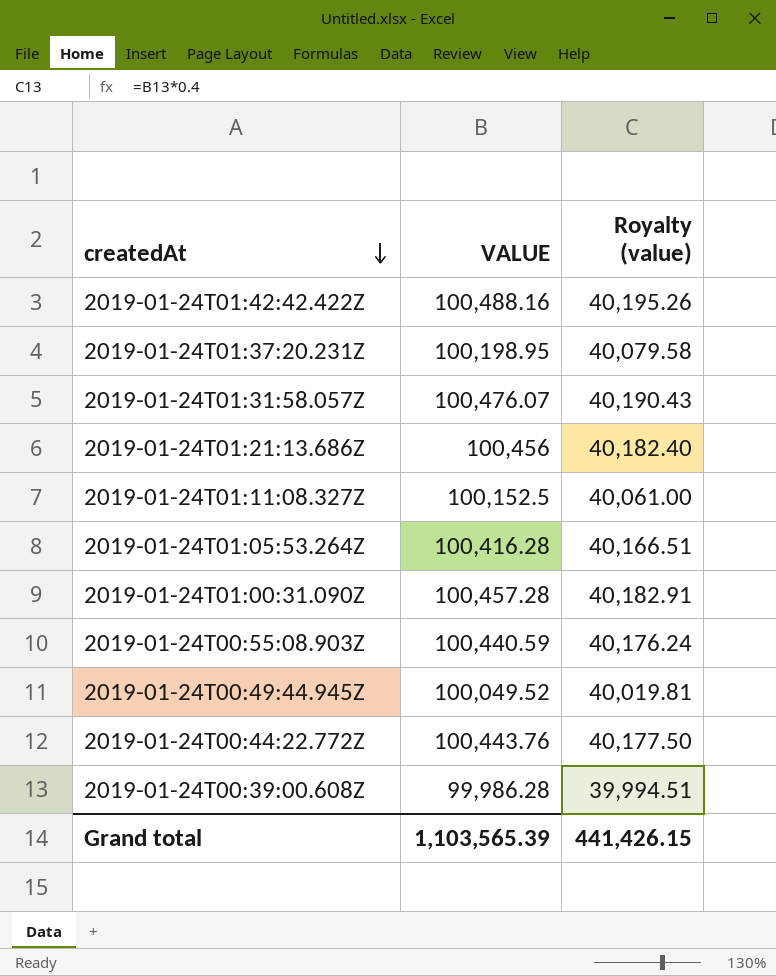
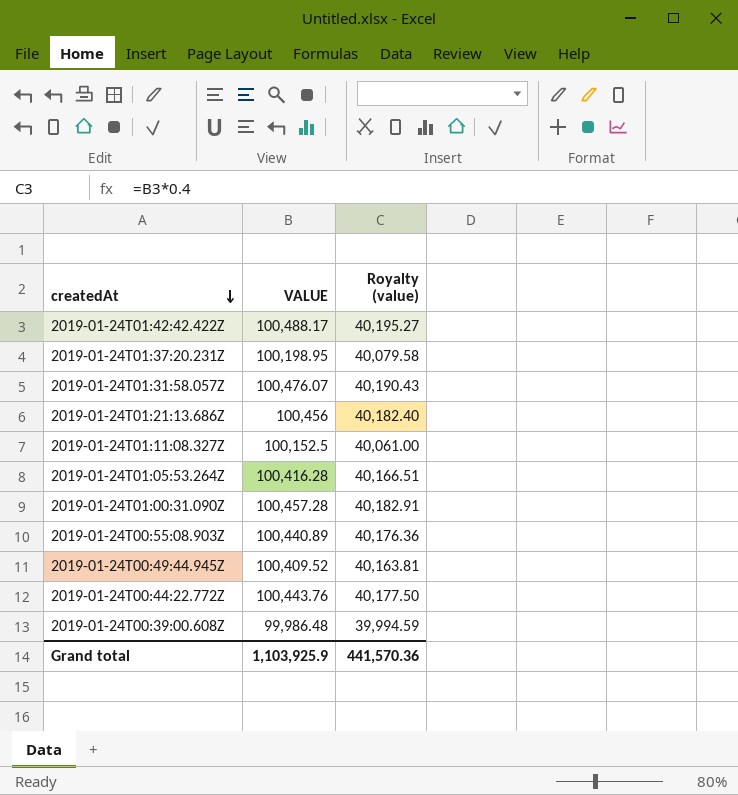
2019-01-24T01:42:42.422Z | VALUE: 100,488.16 -> 100,488.17
2019-01-24T01:42:42.422Z | Royalty (value): 40,195.26 -> 40,195.27
2019-01-24T00:55:08.903Z | VALUE: 100,440.59 -> 100,440.89
2019-01-24T00:55:08.903Z | Royalty (value): 40,176.24 -> 40,176.36
2019-01-24T00:49:44.945Z | VALUE: 100,049.52 -> 100,409.52
2019-01-24T00:49:44.945Z | Royalty (value): 40,019.81 -> 40,163.81
2019-01-24T00:39:00.608Z | VALUE: 99,986.28 -> 99,986.48
2019-01-24T00:39:00.608Z | Royalty (value): 39,994.51 -> 39,994.59
Grand total | VALUE: 1,103,565.39 -> 1,103,925.9
Grand total | Royalty (value): 441,426.15 -> 441,570.36

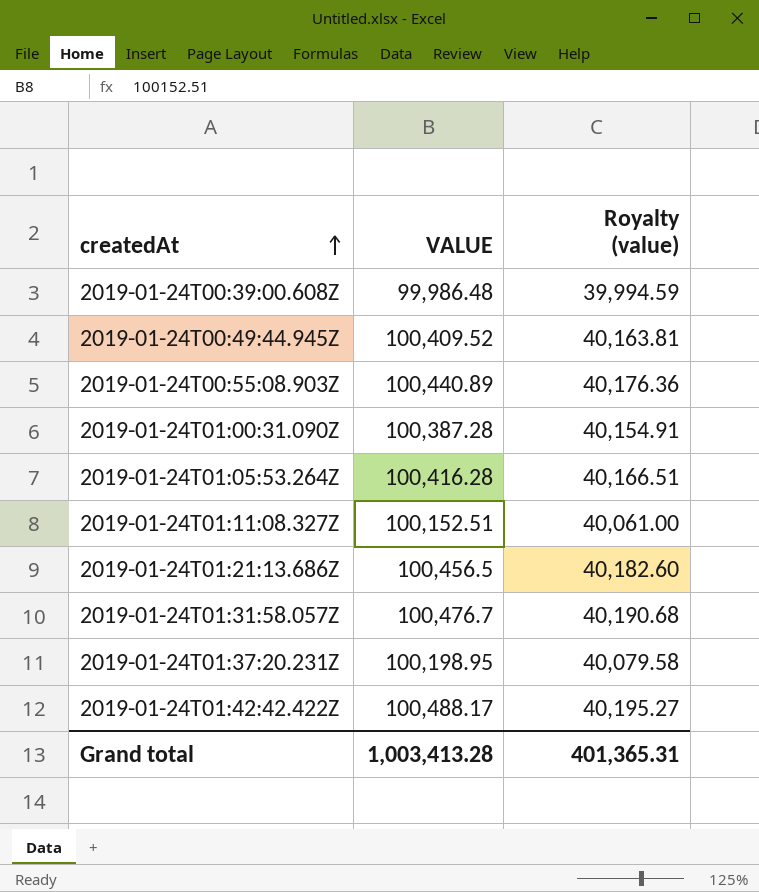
row order: createdAt descending -> createdAt ascending
row 2019-01-24T00:44:22.772Z: 100,443.76 | 40,177.50 -> none
2019-01-24T01:00:31.090Z | VALUE: 100,457.28 -> 100,387.28
2019-01-24T01:00:31.090Z | Royalty (value): 40,182.91 -> 40,154.91
2019-01-24T01:11:08.327Z | VALUE: 100,152.5 -> 100,152.51
2019-01-24T01:21:13.686Z | VALUE: 100,456 -> 100,456.5
2019-01-24T01:21:13.686Z | Royalty (value): 40,182.40 -> 40,182.60
2019-01-24T01:31:58.057Z | VALUE: 100,476.07 -> 100,476.7
2019-01-24T01:31:58.057Z | Royalty (value): 40,190.43 -> 40,190.68
Grand total | VALUE: 1,103,925.9 -> 1,003,413.28
Grand total | Royalty (value): 441,570.36 -> 401,365.31

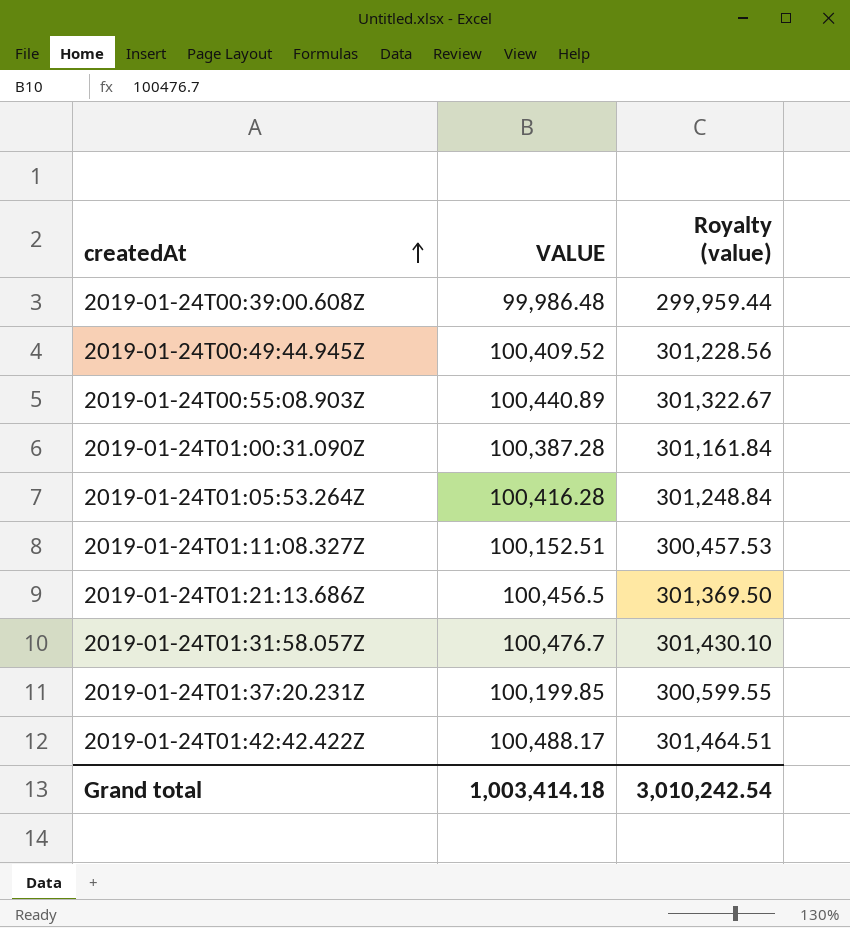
column Royalty (value) | formula: [VALUE] * 0.4 -> [VALUE] * 3
2019-01-24T01:37:20.231Z | VALUE: 100,198.95 -> 100,199.85
Grand total | VALUE: 1,003,413.28 -> 1,003,414.18
Grand total | Royalty (value): 401,365.31 -> 3,010,242.54

